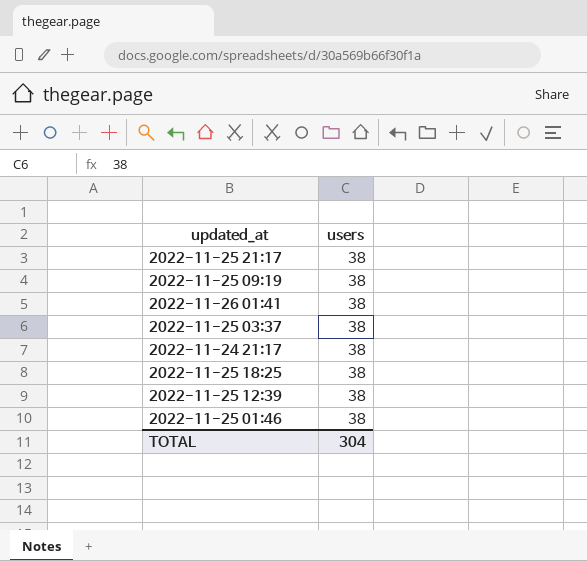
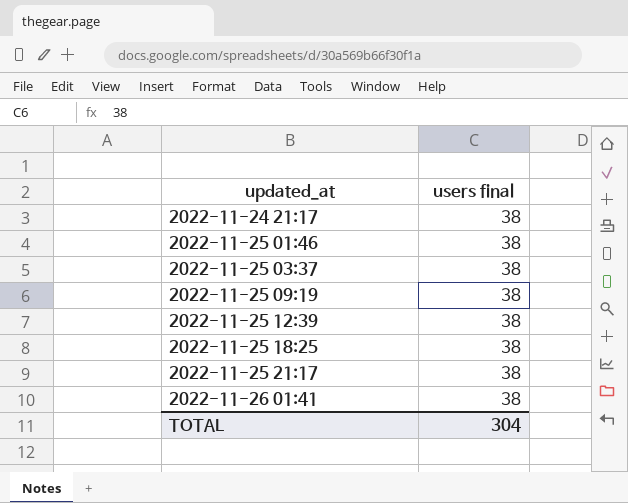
row order: none -> updated_at ascending
column name: users -> users final

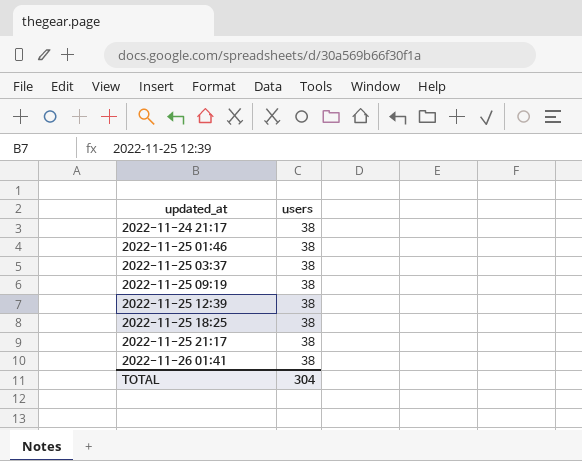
column name: users final -> users

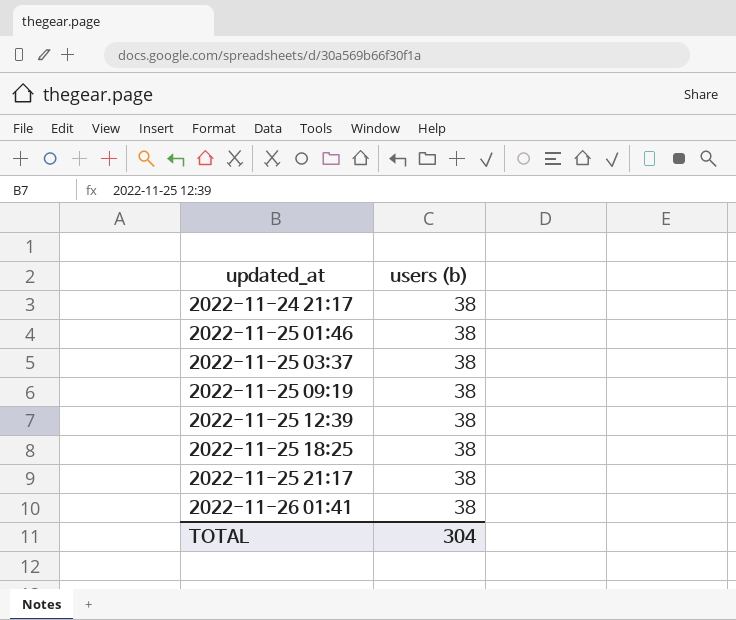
column name: users -> users (b)

